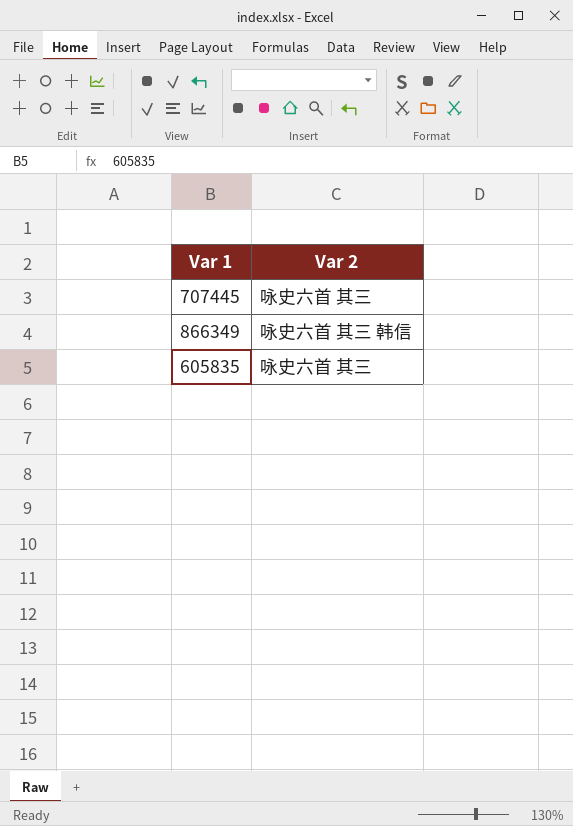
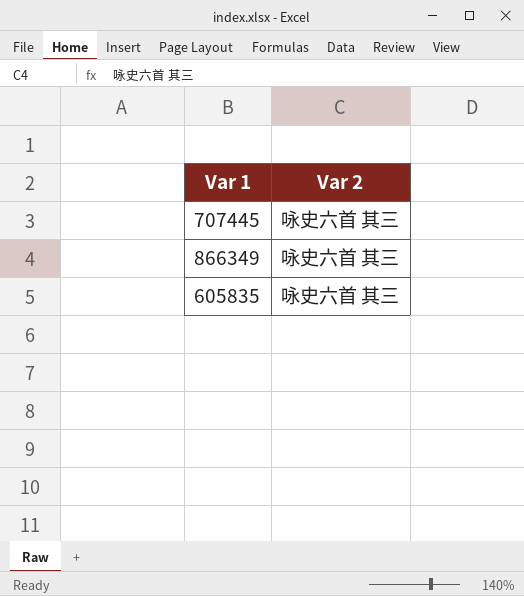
866349 | Var 2: 咏史六首 其三 韩信 -> 咏史六首 其三

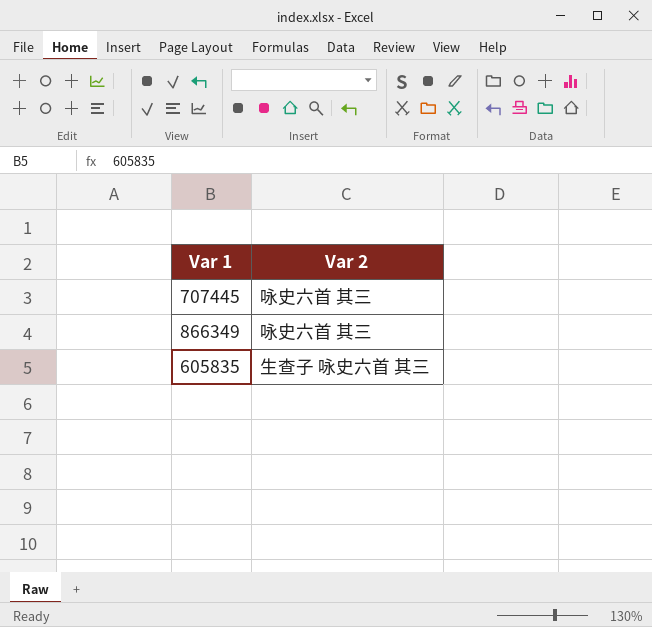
605835 | Var 2: 咏史六首 其三 -> 生查子 咏史六首 其三

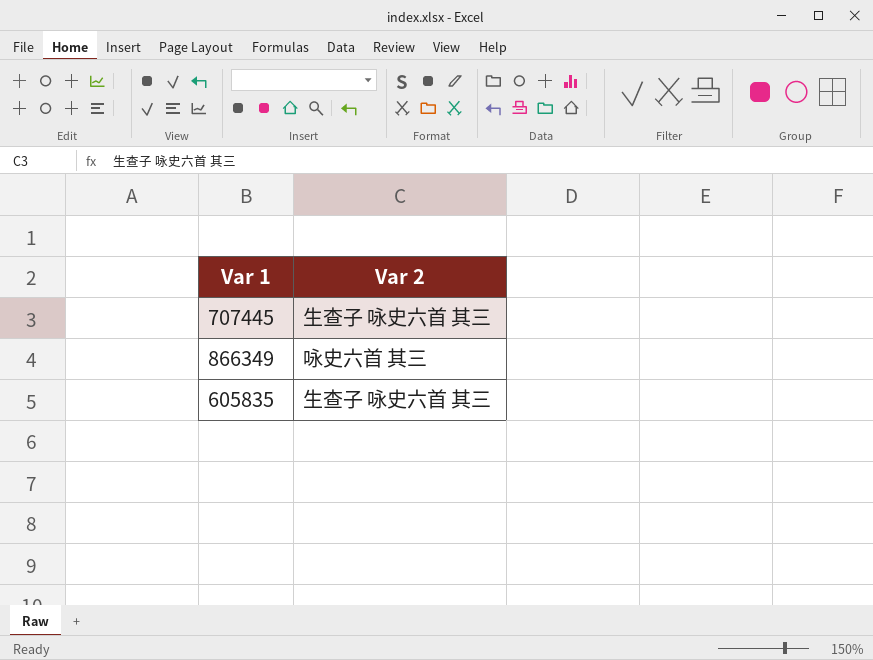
707445 | Var 2: 咏史六首 其三 -> 生查子 咏史六首 其三

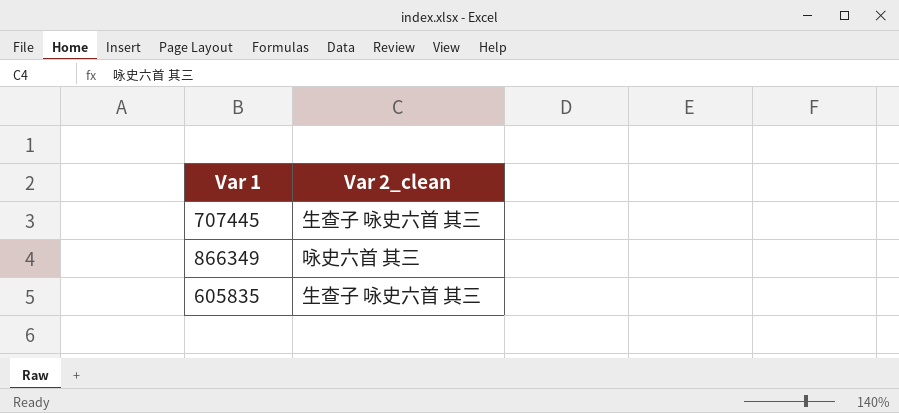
column name: Var 2 -> Var 2_clean

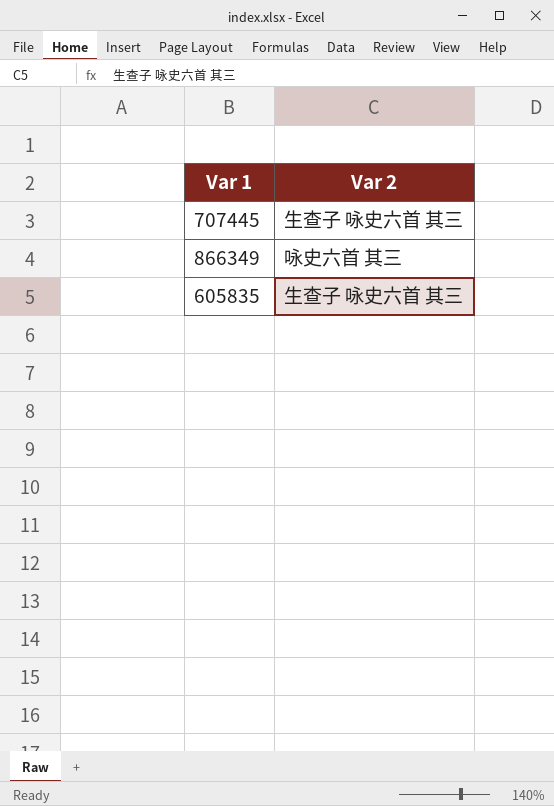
column name: Var 2_clean -> Var 2

